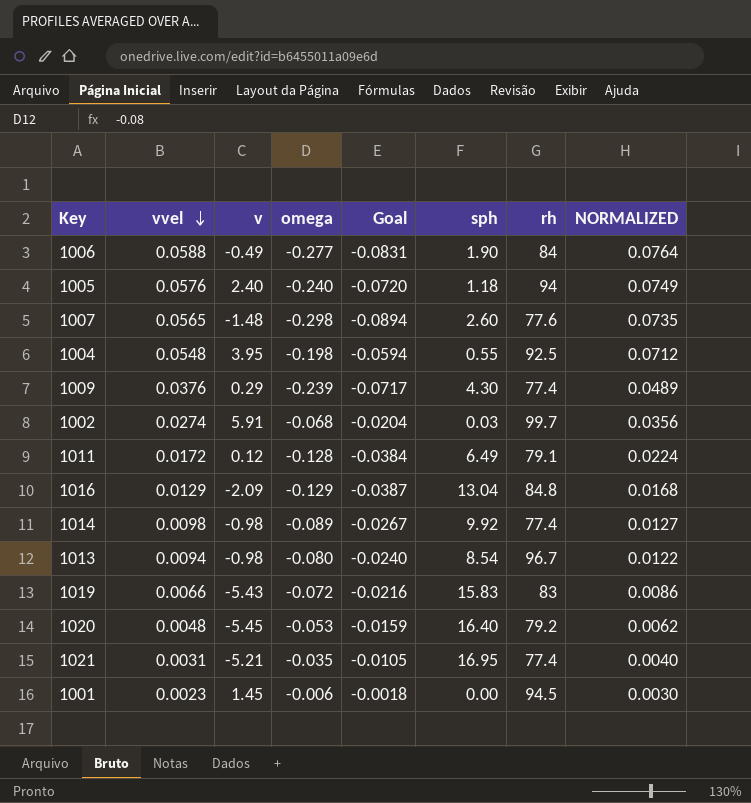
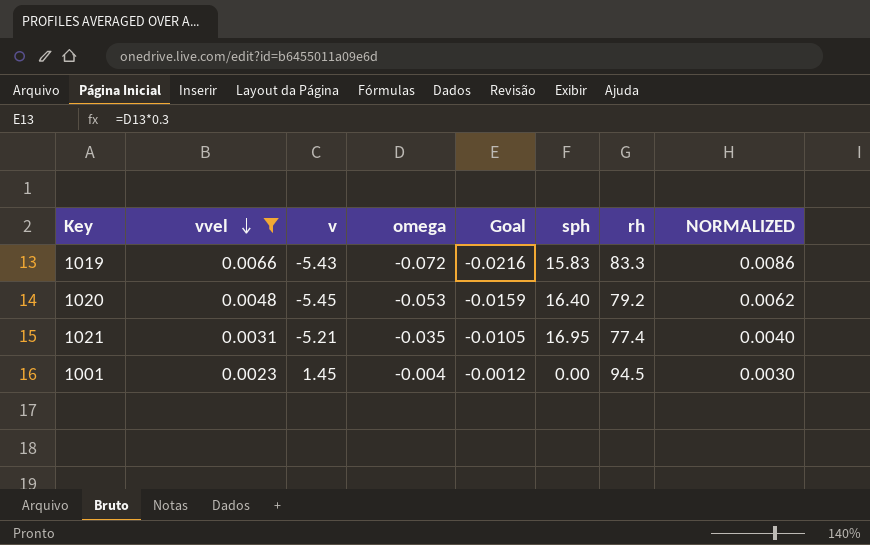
filter: none -> vvel <= 0.0066
1019 | rh: 83 -> 83.3
1001 | omega: -0.006 -> -0.004
1001 | Goal: -0.0018 -> -0.0012

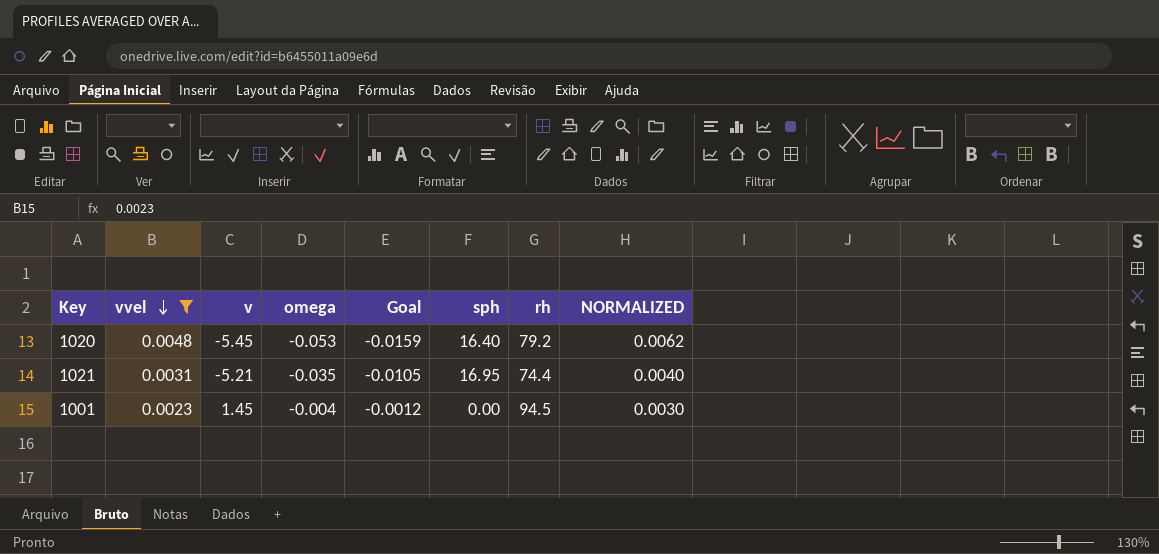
row 1019: 0.0066 | -5.43 | -0.072 | -0.0216 | 15.83 | 83.3 | 0.0086 -> none
1021 | rh: 77.4 -> 74.4

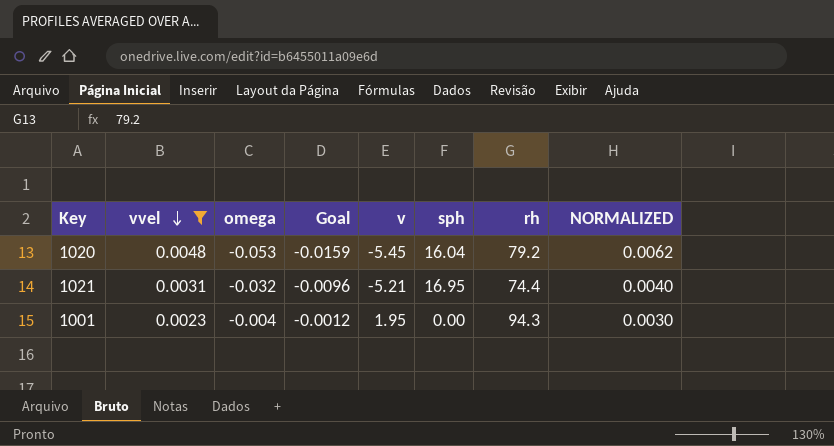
column v | position: 3 -> 5
1020 | sph: 16.40 -> 16.04
1021 | omega: -0.035 -> -0.032
1021 | Goal: -0.0105 -> -0.0096
1001 | v: 1.45 -> 1.95
1001 | rh: 94.5 -> 94.3

